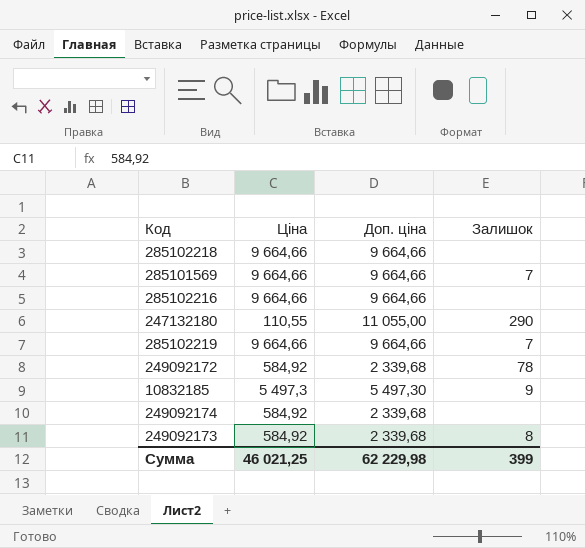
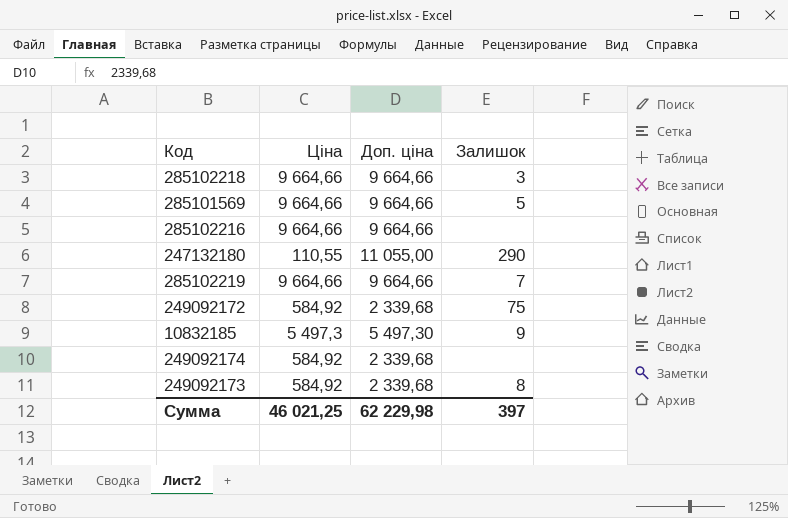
285102218 | Залишок: none -> 3
285101569 | Залишок: 7 -> 5
249092172 | Залишок: 78 -> 75
Сумма | Залишок: 399 -> 397

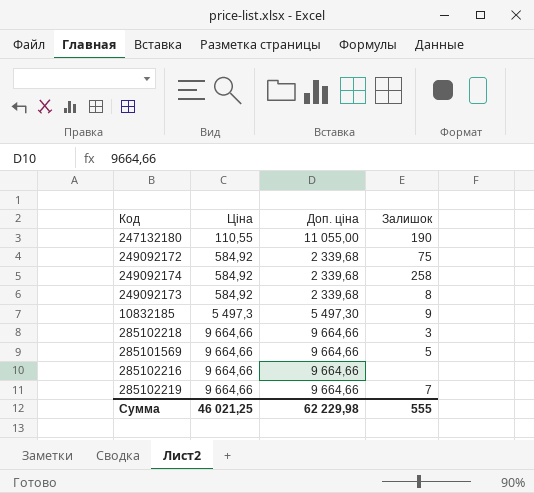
row order: none -> Ціна ascending
247132180 | Залишок: 290 -> 190
249092174 | Залишок: none -> 258
Сумма | Залишок: 397 -> 555

